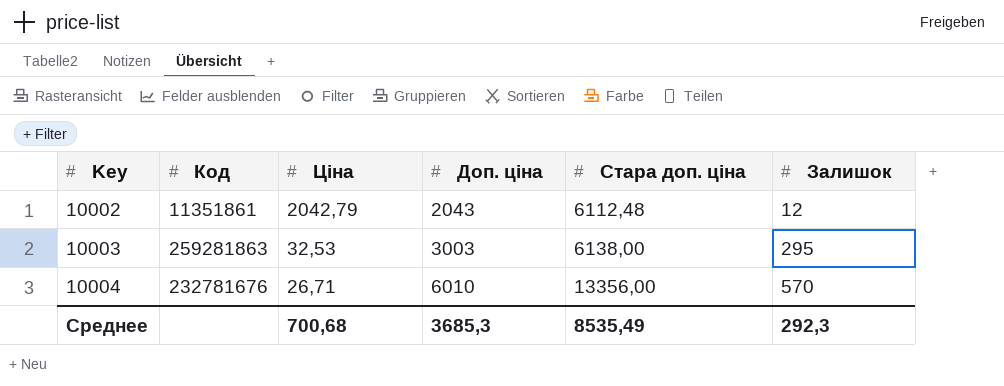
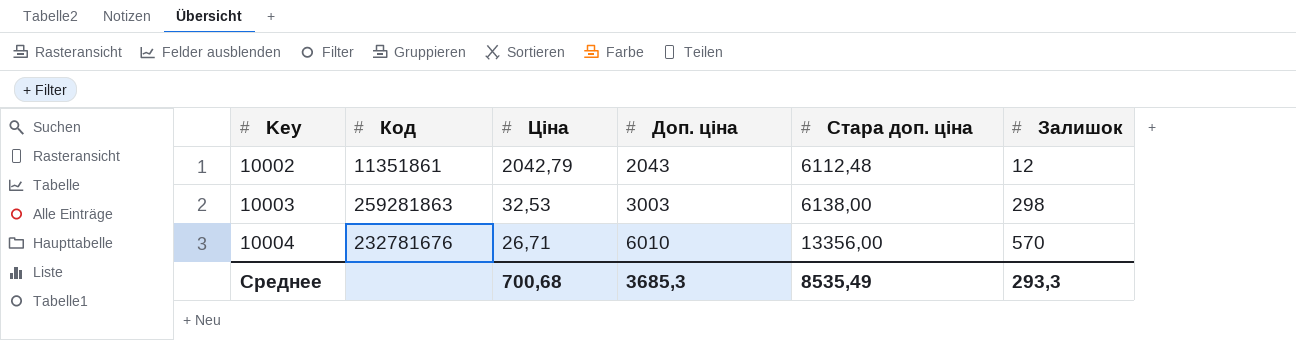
10003 | Залишок: 295 -> 298
Среднее | Залишок: 292,3 -> 293,3

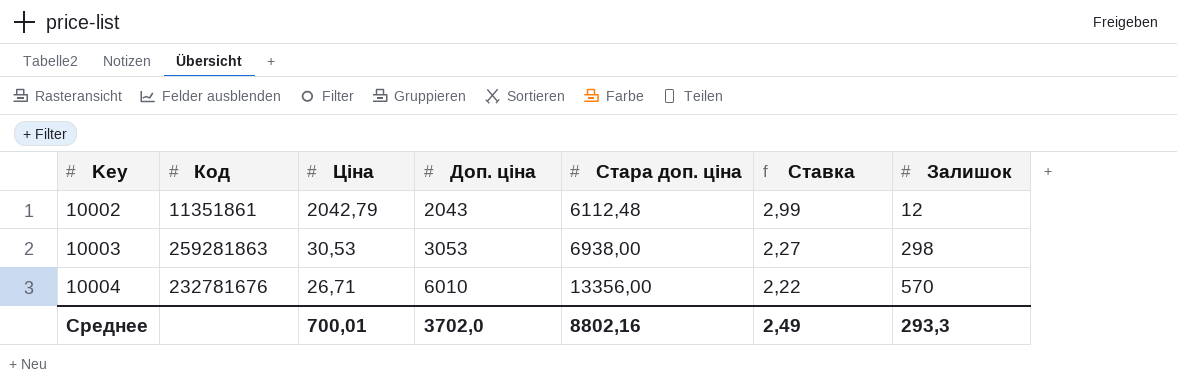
column Ставка | formula: none -> [Стара доп. ціна] / [Доп. ціна]
10003 | Ціна: 32,53 -> 30,53
10003 | Доп. ціна: 3003 -> 3053
10003 | Стара доп. ціна: 6138,00 -> 6938,00
Среднее | Ціна: 700,68 -> 700,01
Среднее | Доп. ціна: 3685,3 -> 3702,0
Среднее | Стара доп. ціна: 8535,49 -> 8802,16

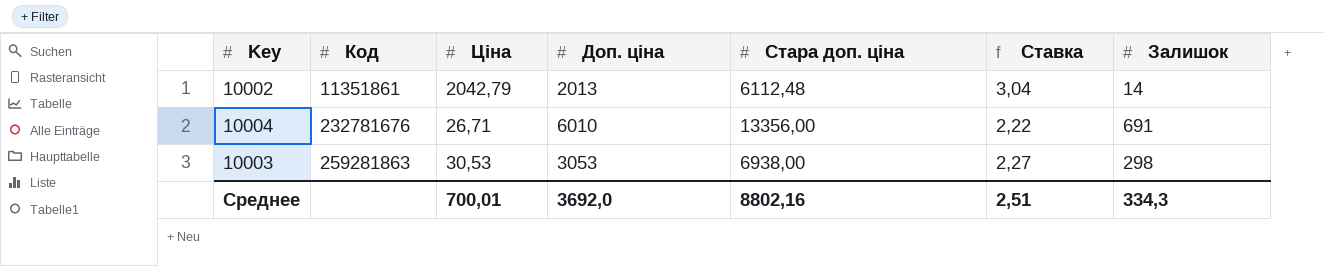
row order: Key ascending -> Код ascending
10002 | Доп. ціна: 2043 -> 2013
10002 | Ставка: 2,99 -> 3,04
10002 | Залишок: 12 -> 14
10004 | Залишок: 570 -> 691
Среднее | Доп. ціна: 3702,0 -> 3692,0
Среднее | Ставка: 2,49 -> 2,51
Среднее | Залишок: 293,3 -> 334,3

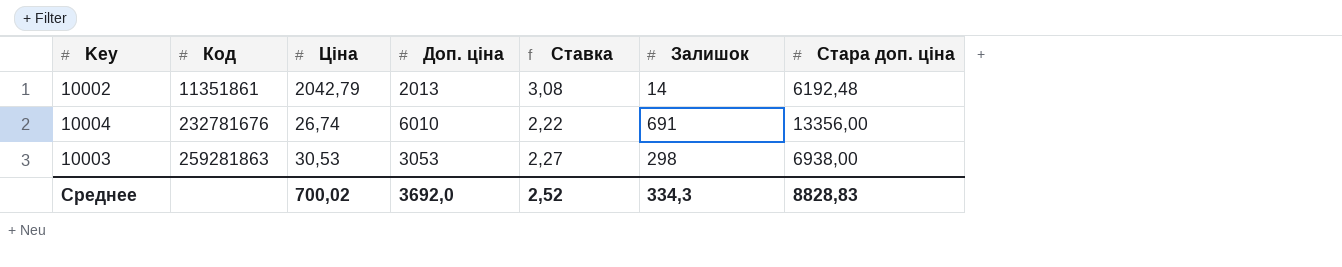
column Стара доп. ціна | position: 5 -> 7
10002 | Ставка: 3,04 -> 3,08
10002 | Стара доп. ціна: 6112,48 -> 6192,48
10004 | Ціна: 26,71 -> 26,74
Среднее | Ціна: 700,01 -> 700,02
Среднее | Ставка: 2,51 -> 2,52
Среднее | Стара доп. ціна: 8802,16 -> 8828,83

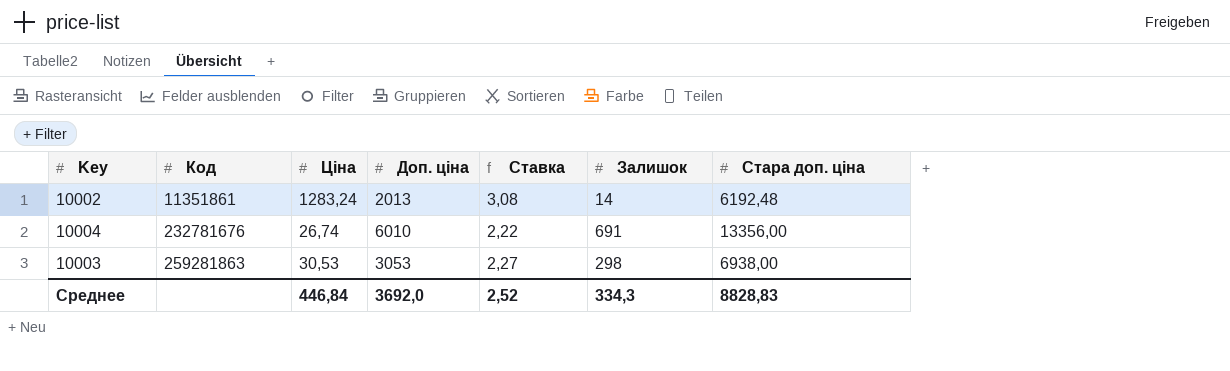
10002 | Ціна: 2042,79 -> 1283,24
Среднее | Ціна: 700,02 -> 446,84

